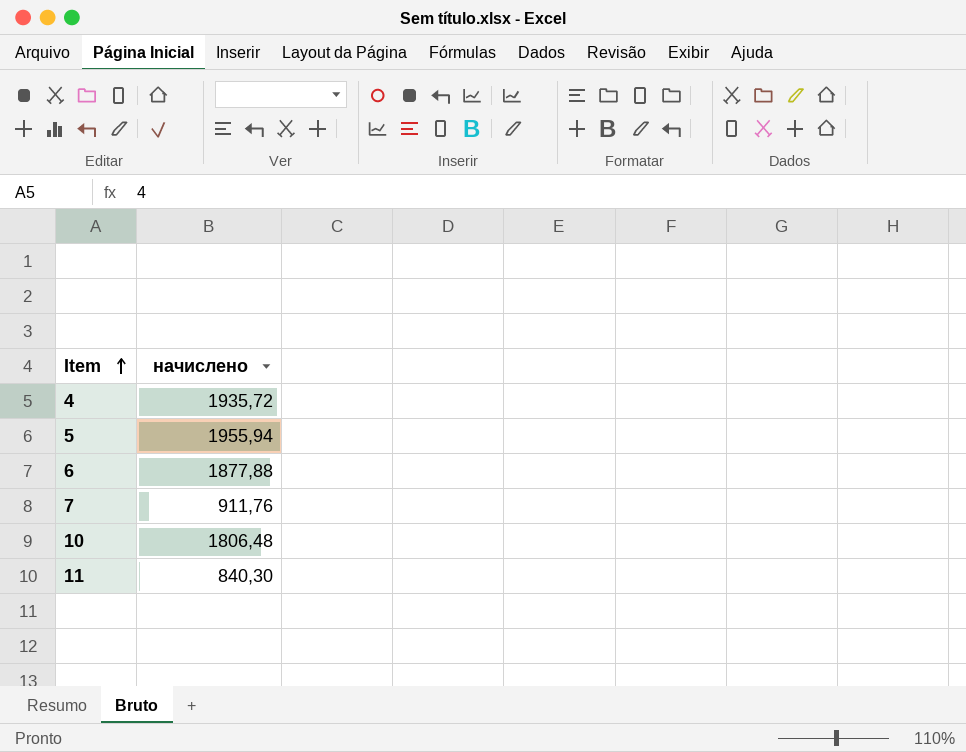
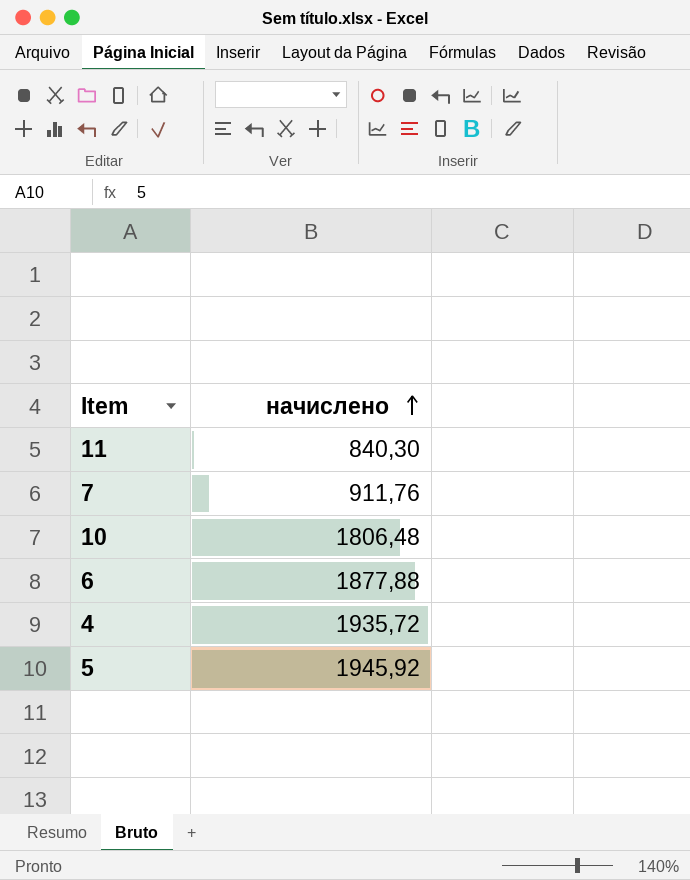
row order: Item ascending -> начислено ascending
5 | начислено: 1955,94 -> 1945,92

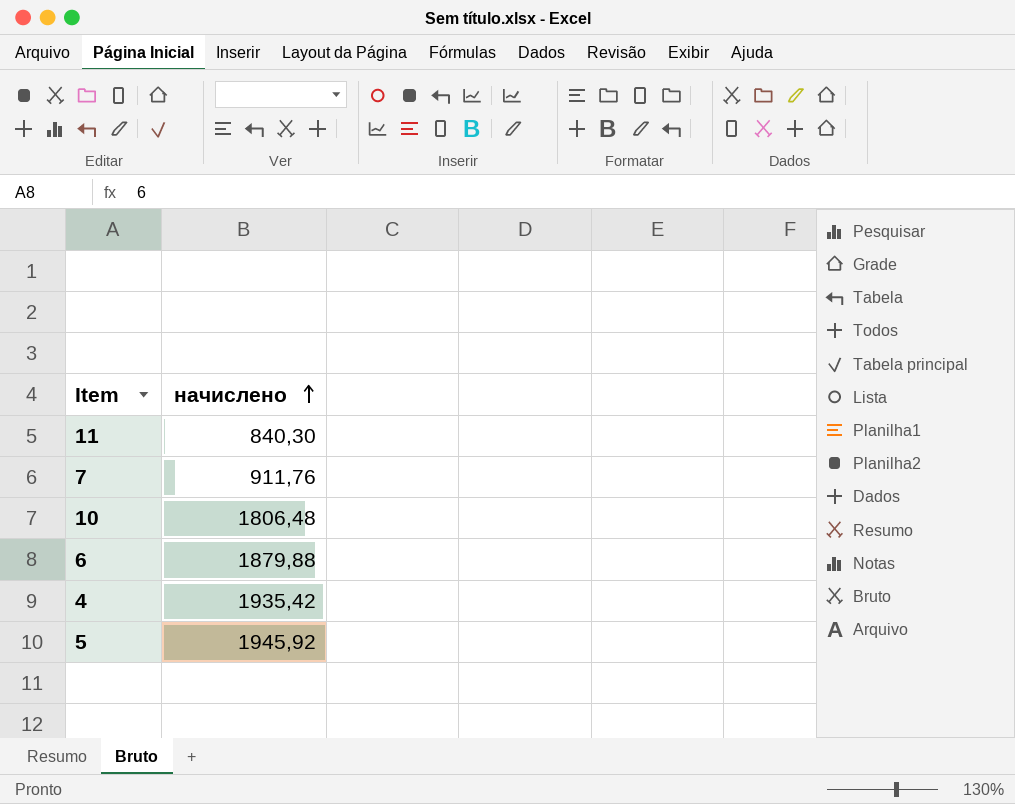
6 | начислено: 1877,88 -> 1879,88
4 | начислено: 1935,72 -> 1935,42

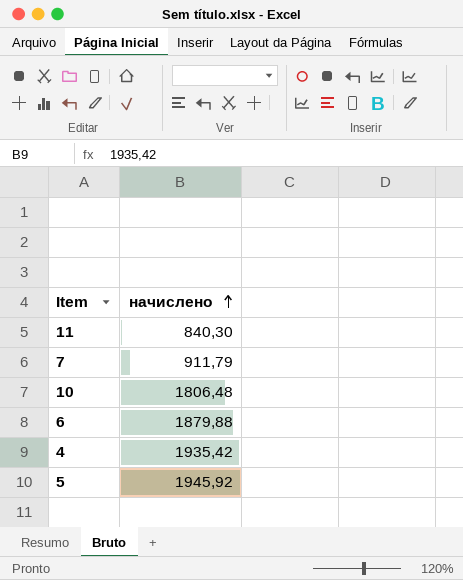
7 | начислено: 911,76 -> 911,79

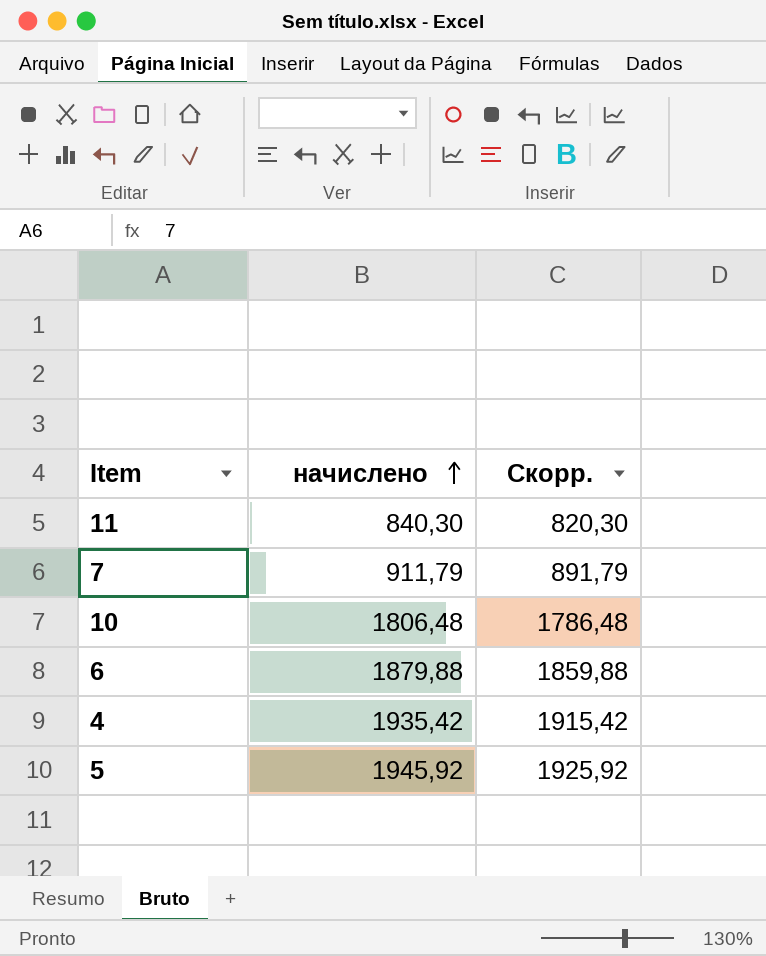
column Скорр. | formula: none -> [начислено] - 20

